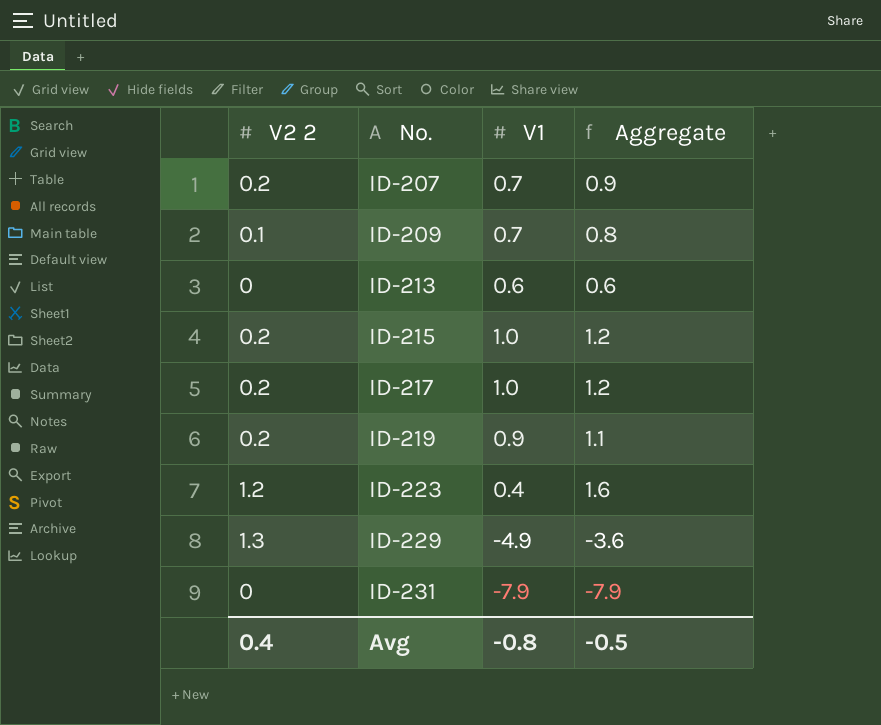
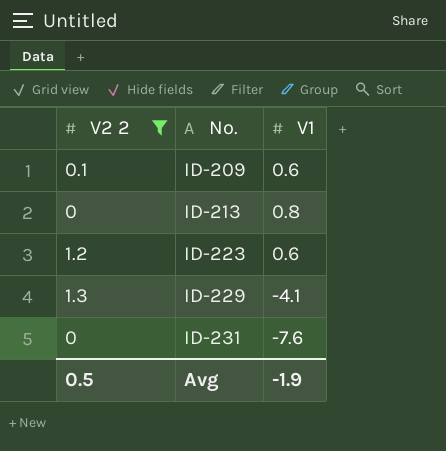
filter: none -> V2 2 != 0.2
column Aggregate | formula: [V2 2] + [V1] -> none
ID-209 | V1: 0.7 -> 0.6
ID-213 | V1: 0.6 -> 0.8
ID-223 | V1: 0.4 -> 0.6
ID-229 | V1: -4.9 -> -4.1
ID-231 | V1: -7.9 -> -7.6
Avg | V2 2: 0.4 -> 0.5
Avg | V1: -0.8 -> -1.9

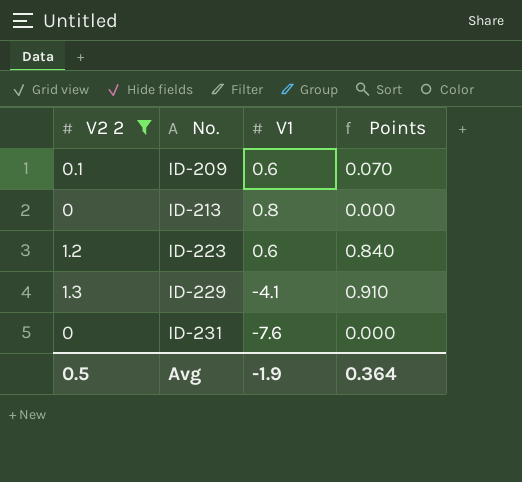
column Points | formula: none -> [V2 2] * 0.7

